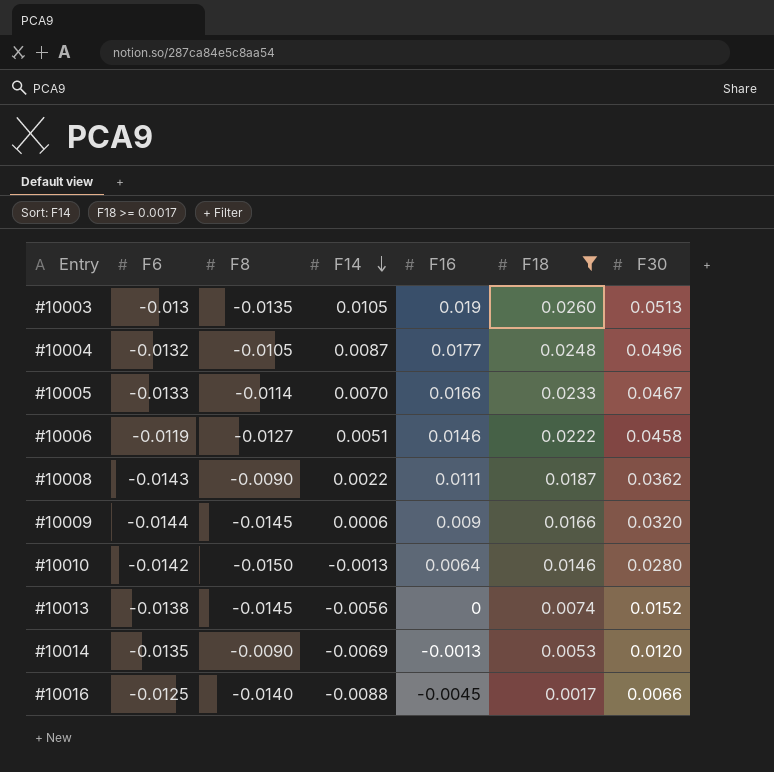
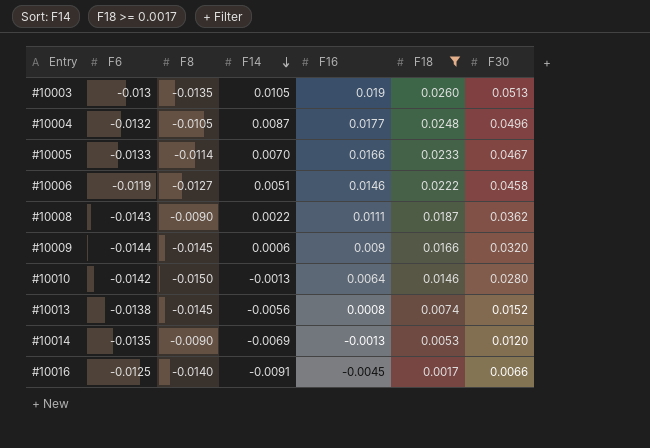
#10013 | F16: 0 -> 0.0008
#10016 | F14: -0.0088 -> -0.0091

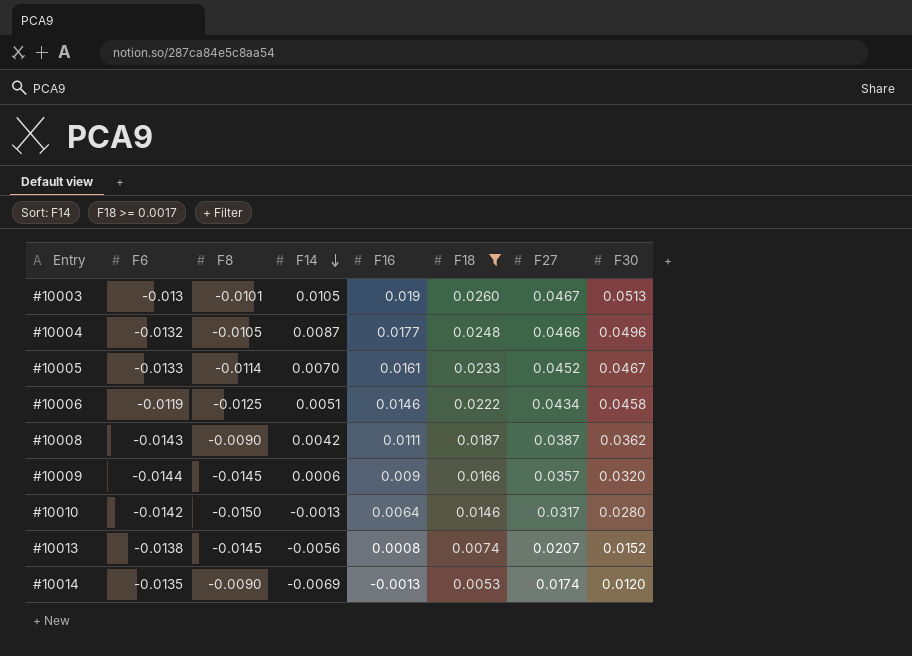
column F27 | position: none -> 7
row #10016: -0.0125 | -0.0140 | -0.0091 | -0.0045 | 0.0017 | 0.0066 -> none
#10003 | F8: -0.0135 -> -0.0101
#10005 | F16: 0.0166 -> 0.0161
#10006 | F8: -0.0127 -> -0.0125
#10008 | F14: 0.0022 -> 0.0042

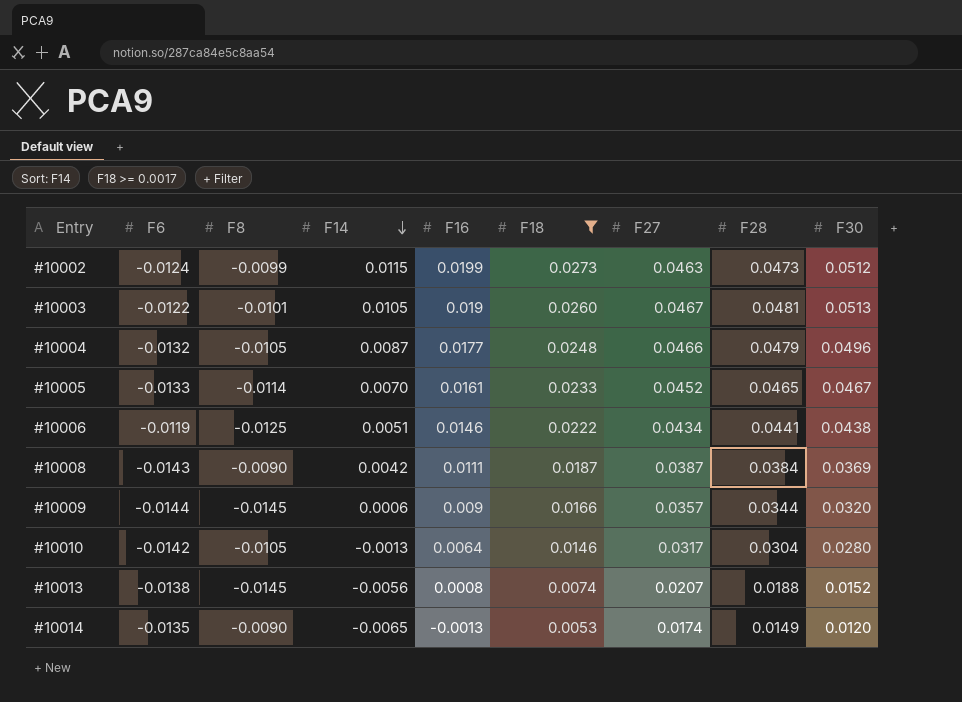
column F28 | position: none -> 8
row #10002: none -> -0.0124 | -0.0099 | 0.0115 | 0.0199 | 0.0273 | 0.0463 | 0.0473 | 0.0512
#10003 | F6: -0.013 -> -0.0122
#10006 | F30: 0.0458 -> 0.0438
#10008 | F30: 0.0362 -> 0.0369
#10010 | F8: -0.0150 -> -0.0105
#10014 | F14: -0.0069 -> -0.0065

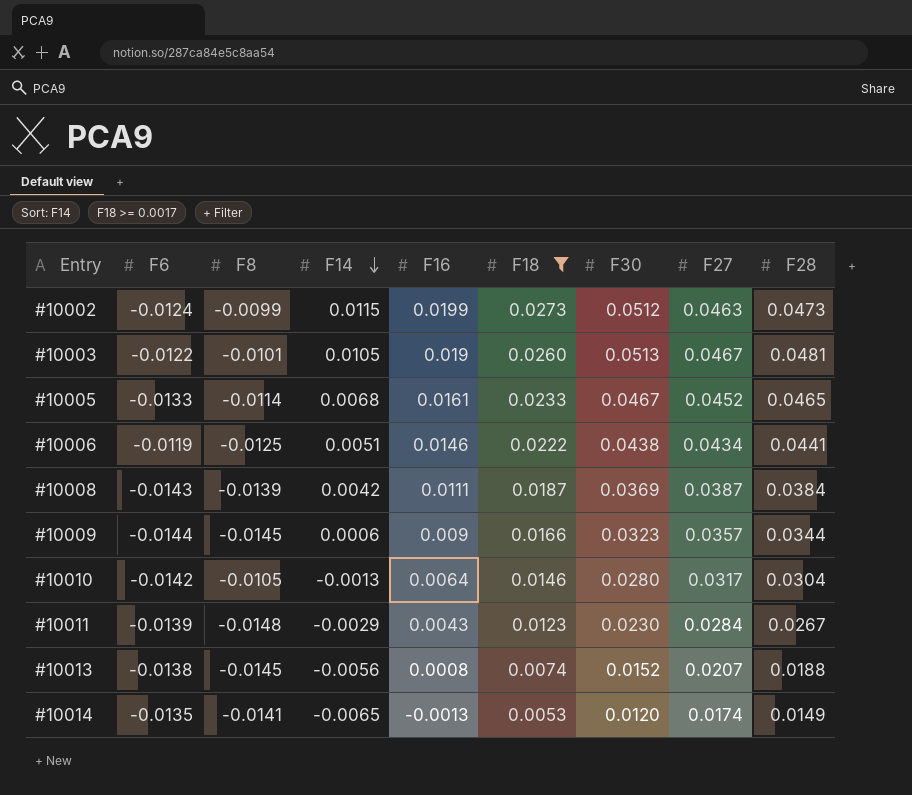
column F30 | position: 9 -> 7
row #10004: -0.0132 | -0.0105 | 0.0087 | 0.0177 | 0.0248 | 0.0466 | 0.0479 | 0.0496 -> none
#10005 | F14: 0.0070 -> 0.0068
#10008 | F8: -0.0090 -> -0.0139
#10009 | F30: 0.0320 -> 0.0323
row #10011: none -> -0.0139 | -0.0148 | -0.0029 | 0.0043 | 0.0123 | 0.0230 | 0.0284 | 0.0267
#10014 | F8: -0.0090 -> -0.0141

